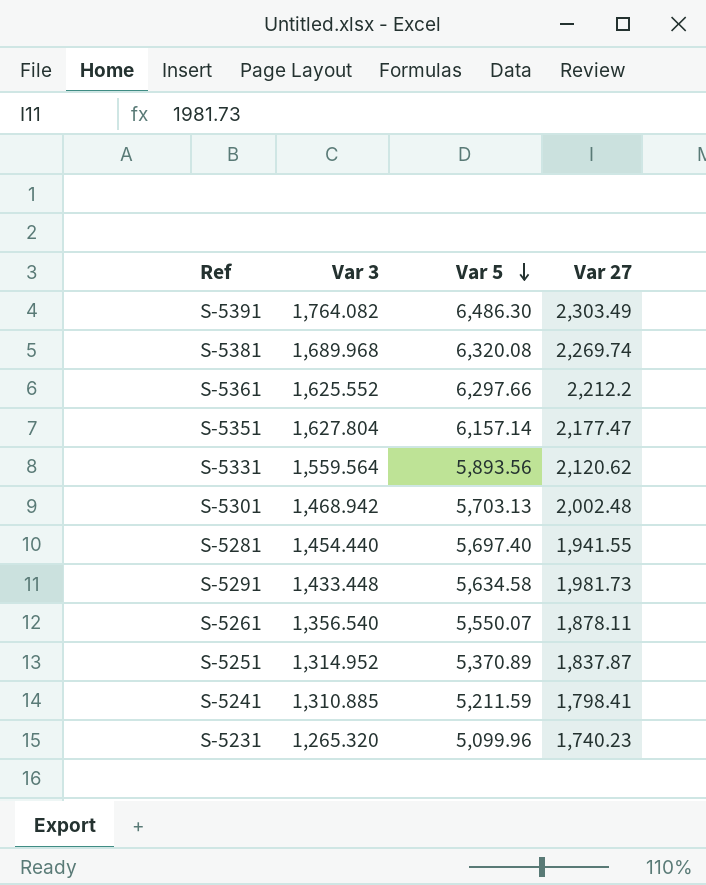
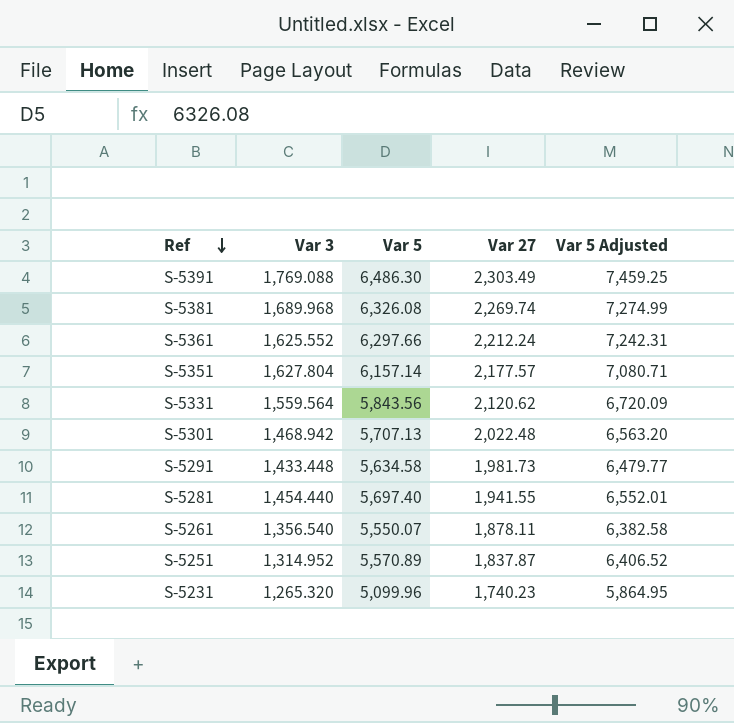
row order: Var 5 descending -> Ref descending
column Var 5 Adjusted | formula: none -> [Var 5] * 1.15
row S-5241: 1,310.885 | 5,211.59 | 1,798.41 -> none
S-5391 | Var 3: 1,764.082 -> 1,769.088
S-5381 | Var 5: 6,320.08 -> 6,326.08
S-5361 | Var 27: 2,212.2 -> 2,212.24
S-5351 | Var 27: 2,177.47 -> 2,177.57
S-5331 | Var 5: 5,893.56 -> 5,843.56
S-5301 | Var 5: 5,703.13 -> 5,707.13
S-5301 | Var 27: 2,002.48 -> 2,022.48
S-5251 | Var 5: 5,370.89 -> 5,570.89

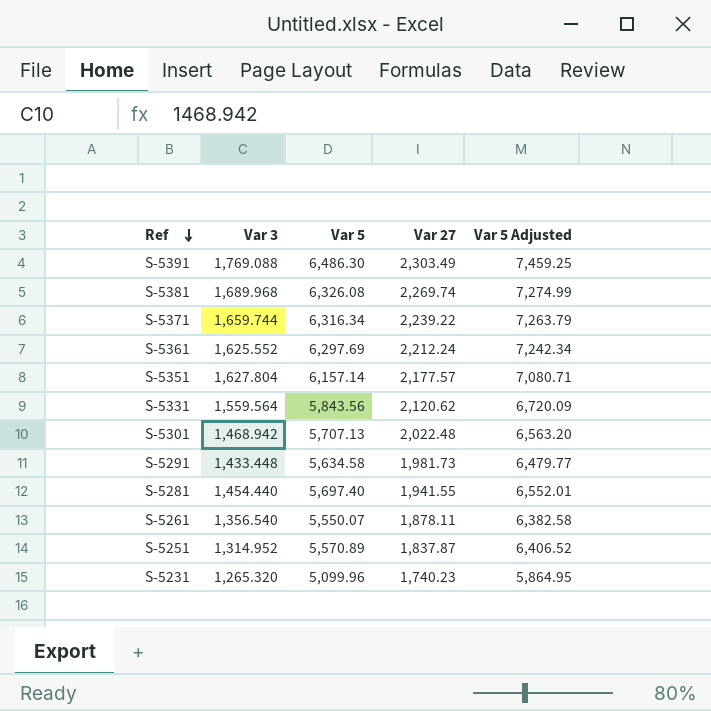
row S-5371: none -> 1,659.744 | 6,316.34 | 2,239.22 | 7,263.79
S-5361 | Var 5: 6,297.66 -> 6,297.69
S-5361 | Var 5 Adjusted: 7,242.31 -> 7,242.34

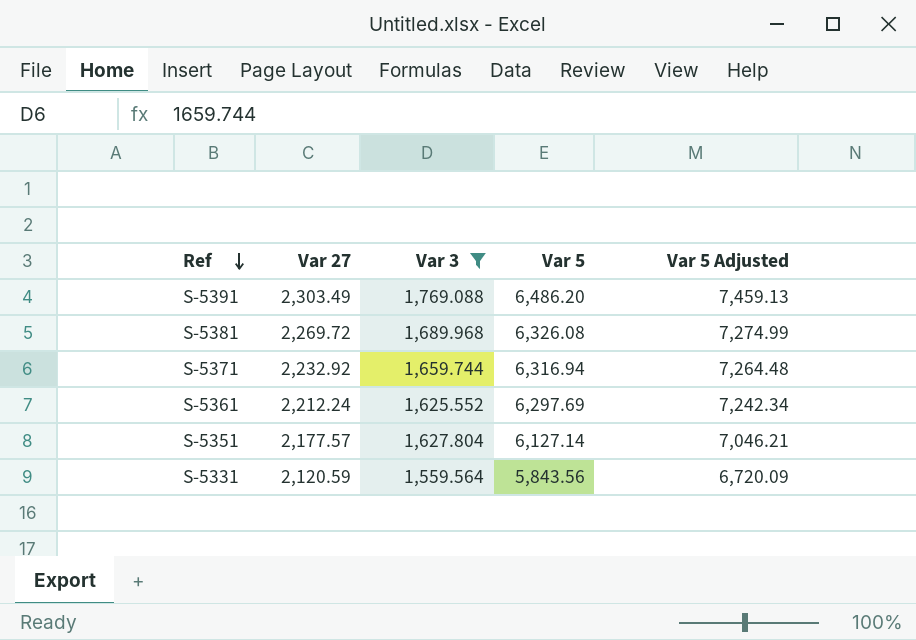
filter: none -> Var 3 >= 1,559.564
column Var 27 | position: 4 -> 2
S-5391 | Var 5: 6,486.30 -> 6,486.20
S-5391 | Var 5 Adjusted: 7,459.25 -> 7,459.13
S-5381 | Var 27: 2,269.74 -> 2,269.72
S-5371 | Var 27: 2,239.22 -> 2,232.92
S-5371 | Var 5: 6,316.34 -> 6,316.94
S-5371 | Var 5 Adjusted: 7,263.79 -> 7,264.48
S-5351 | Var 5: 6,157.14 -> 6,127.14
S-5351 | Var 5 Adjusted: 7,080.71 -> 7,046.21
S-5331 | Var 27: 2,120.62 -> 2,120.59

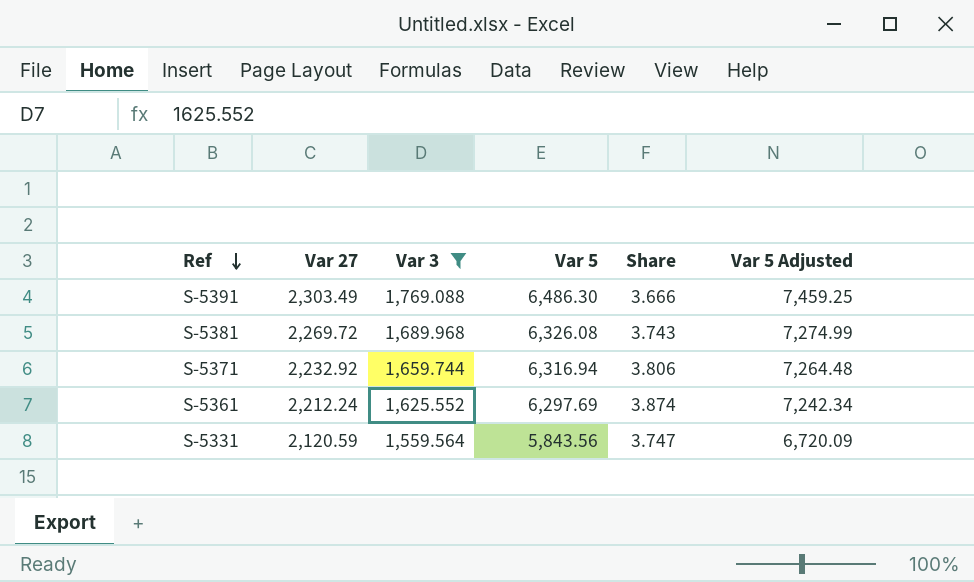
column Share | formula: none -> [Var 5] / [Var 3]
row S-5351: 2,177.57 | 1,627.804 | 6,127.14 | 7,046.21 -> none
S-5391 | Var 5: 6,486.20 -> 6,486.30
S-5391 | Var 5 Adjusted: 7,459.13 -> 7,459.25

